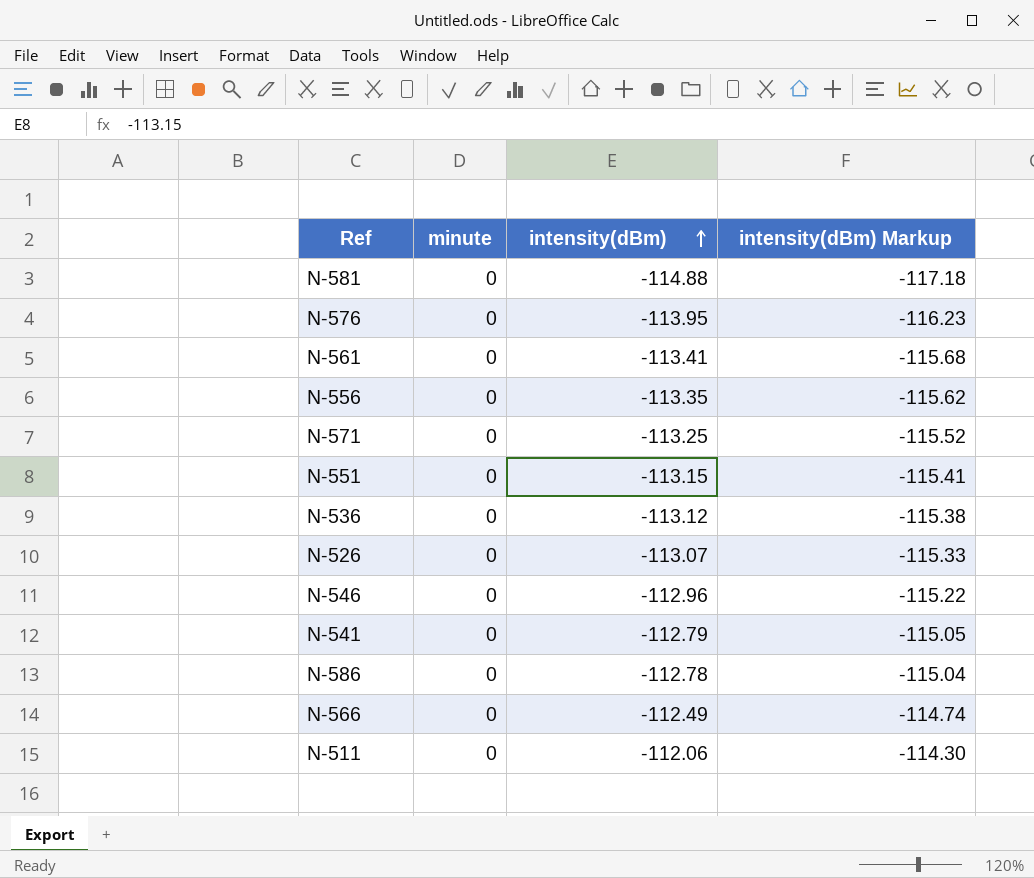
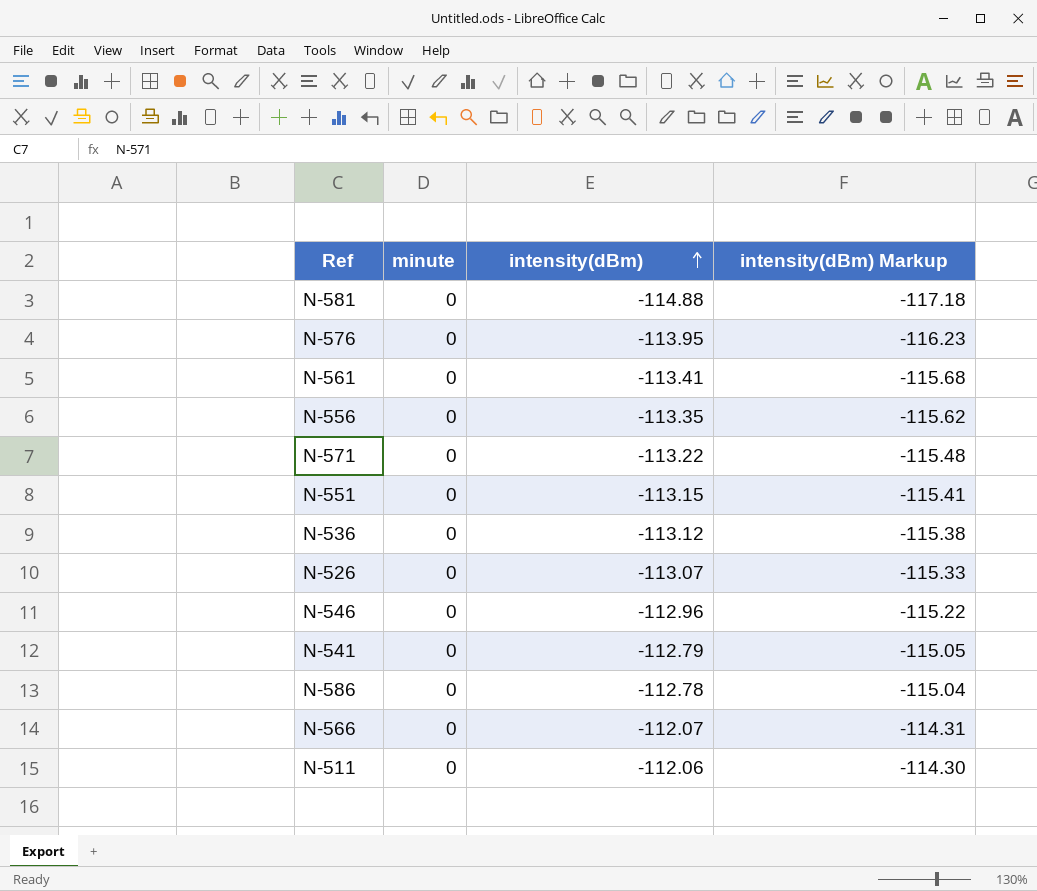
N-571 | intensity(dBm): -113.25 -> -113.22
N-571 | intensity(dBm) Markup: -115.52 -> -115.48
N-566 | intensity(dBm): -112.49 -> -112.07
N-566 | intensity(dBm) Markup: -114.74 -> -114.31

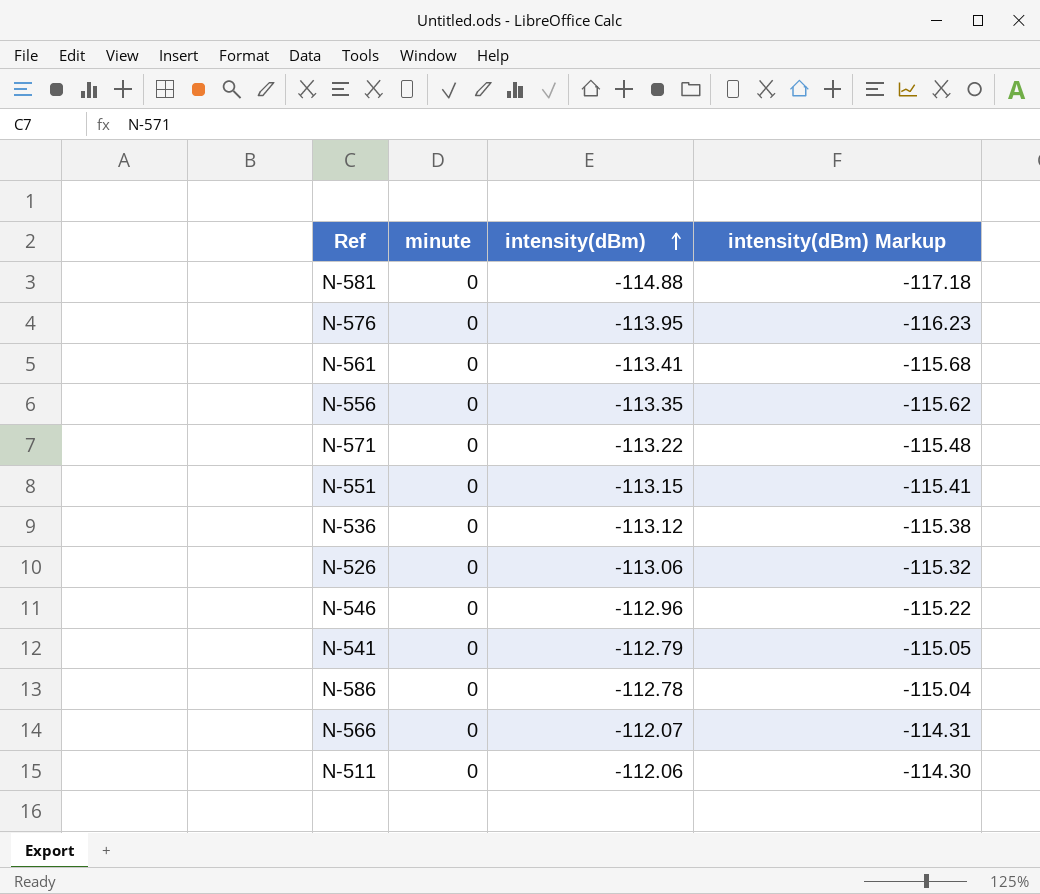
N-526 | intensity(dBm): -113.07 -> -113.06
N-526 | intensity(dBm) Markup: -115.33 -> -115.32

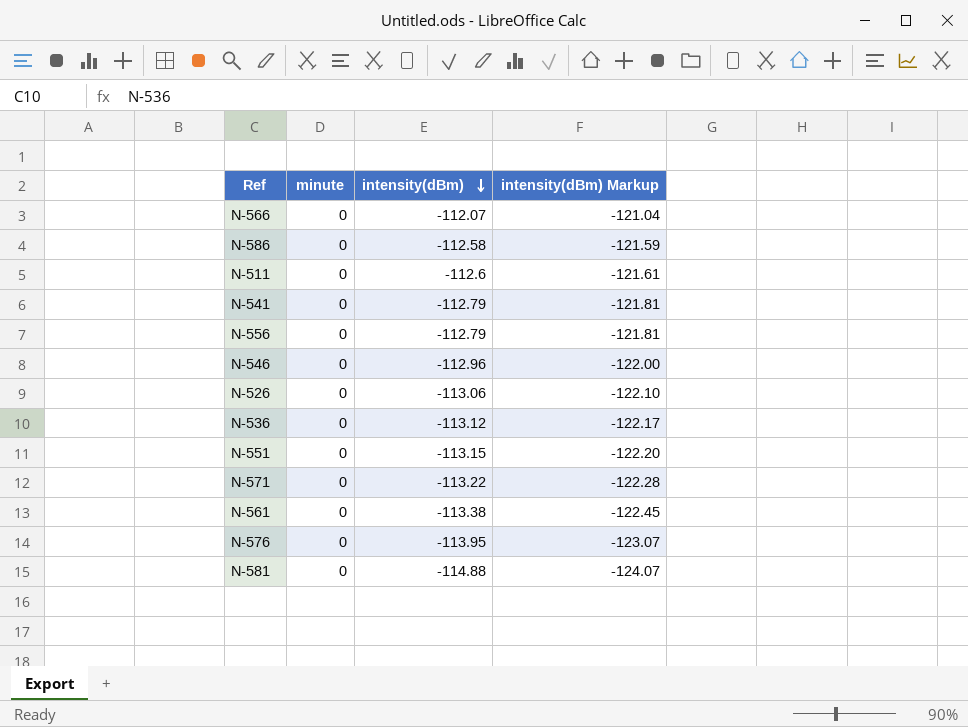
row order: intensity(dBm) ascending -> intensity(dBm) descending
column intensity(dBm) Markup | formula: [intensity(dBm)] * 1.02 -> [intensity(dBm)] * 1.08
N-586 | intensity(dBm): -112.78 -> -112.58
N-511 | intensity(dBm): -112.06 -> -112.6
N-556 | intensity(dBm): -113.35 -> -112.79
N-561 | intensity(dBm): -113.41 -> -113.38

